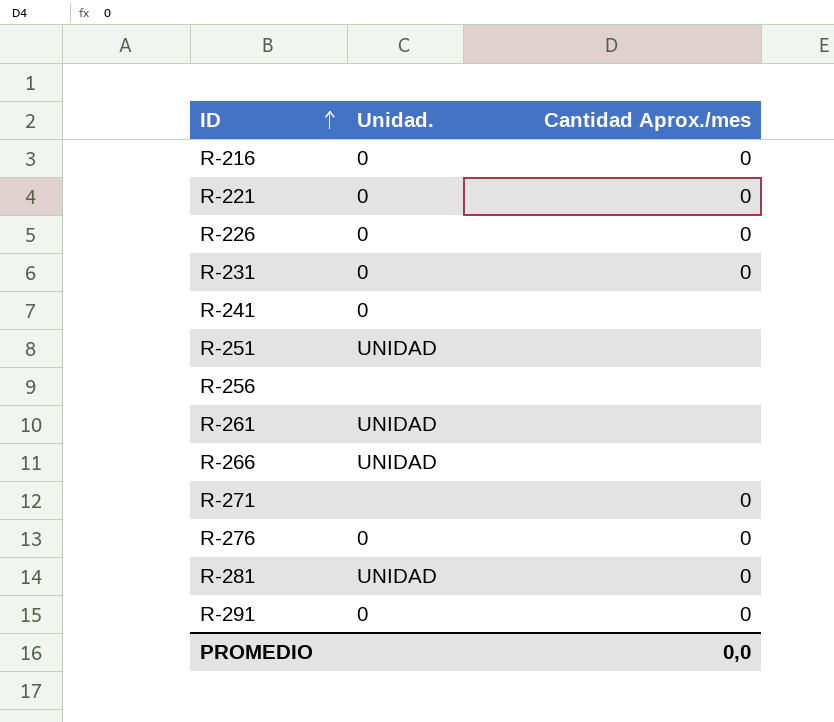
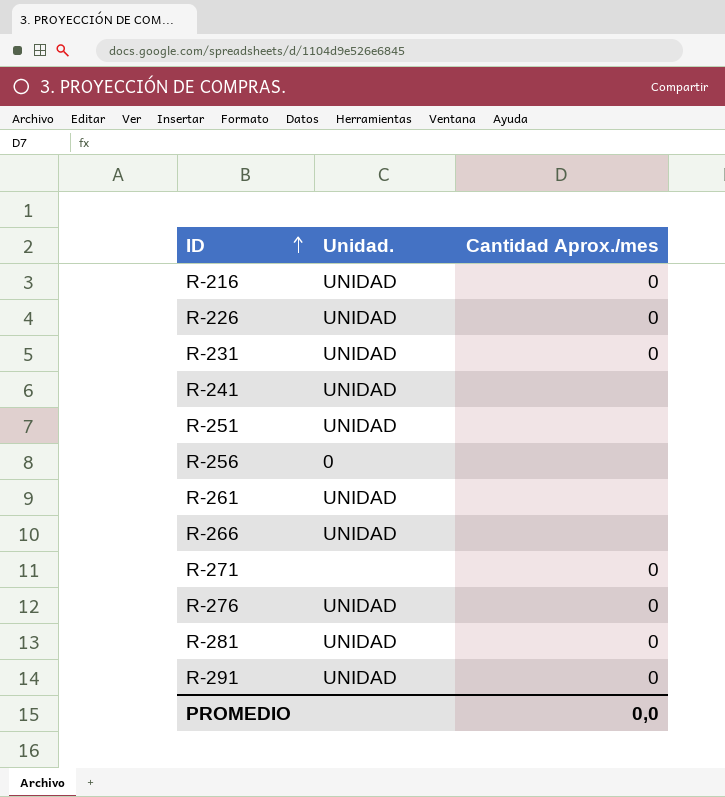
row R-221: 0 | 0 -> none
R-216 | Unidad.: 0 -> UNIDAD
R-226 | Unidad.: 0 -> UNIDAD
R-231 | Unidad.: 0 -> UNIDAD
R-241 | Unidad.: 0 -> UNIDAD
R-256 | Unidad.: none -> 0
R-276 | Unidad.: 0 -> UNIDAD
R-291 | Unidad.: 0 -> UNIDAD

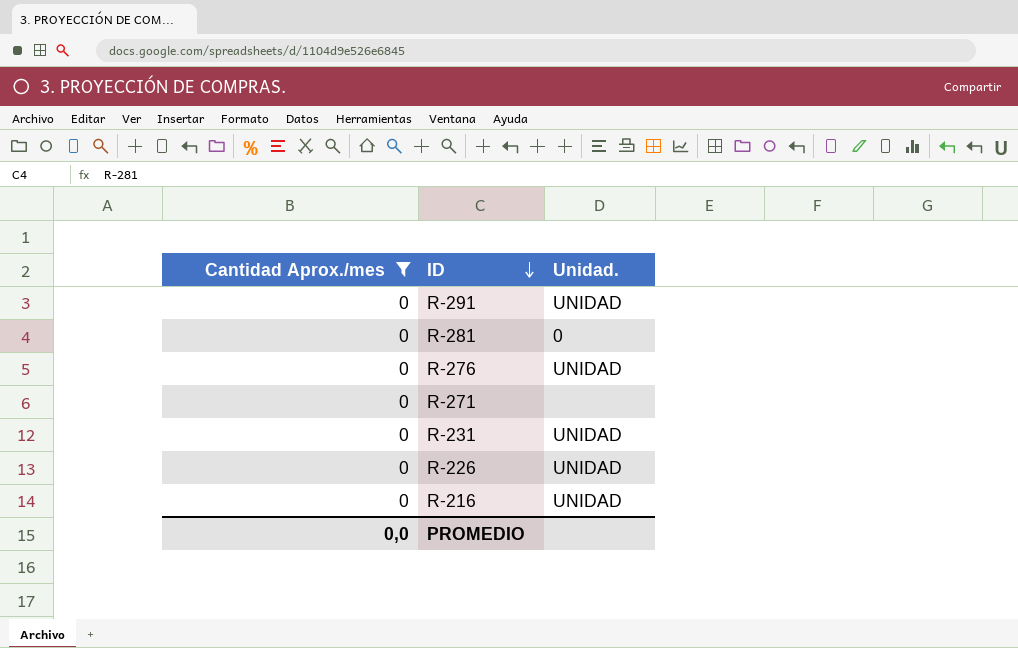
filter: none -> Cantidad Aprox./mes = 0
row order: ID ascending -> ID descending
column Cantidad Aprox./mes | position: 3 -> 1
R-281 | Unidad.: UNIDAD -> 0

